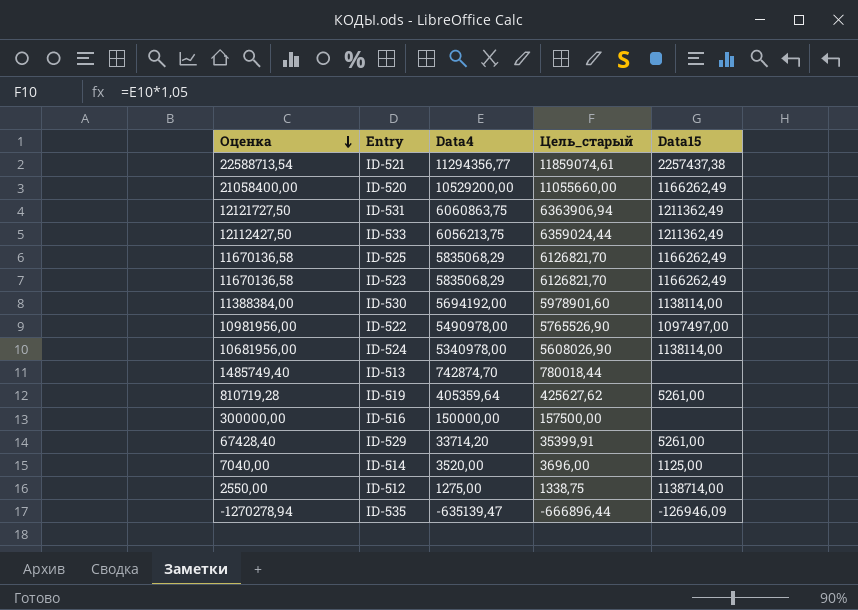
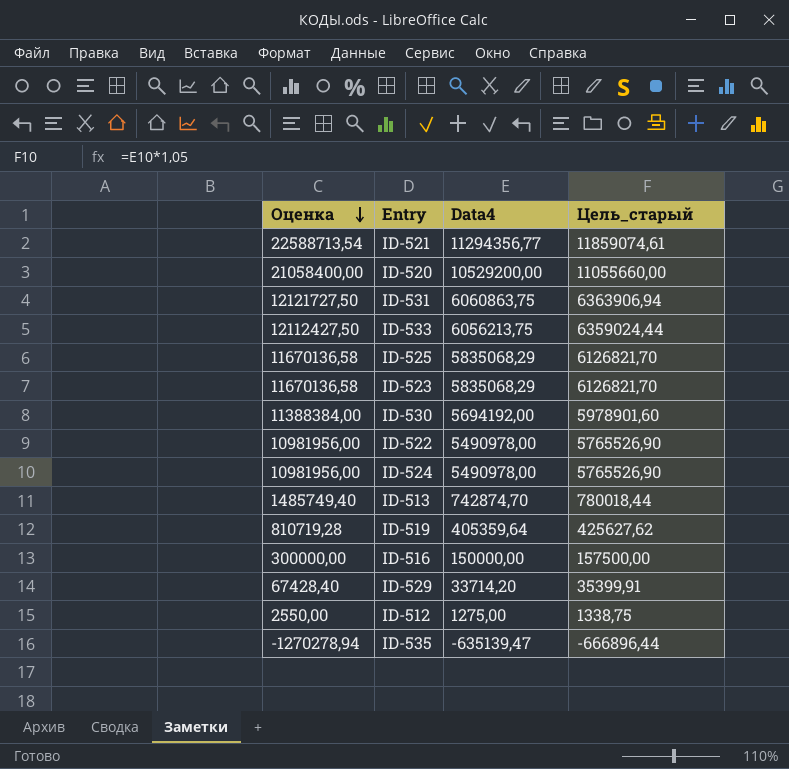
column Data15 | position: 5 -> none
row ID-514: 7040,00 | 3520,00 | 3696,00 | 1125,00 -> none
ID-524 | Оценка: 10681956,00 -> 10981956,00
ID-524 | Data4: 5340978,00 -> 5490978,00
ID-524 | Цель_старый: 5608026,90 -> 5765526,90

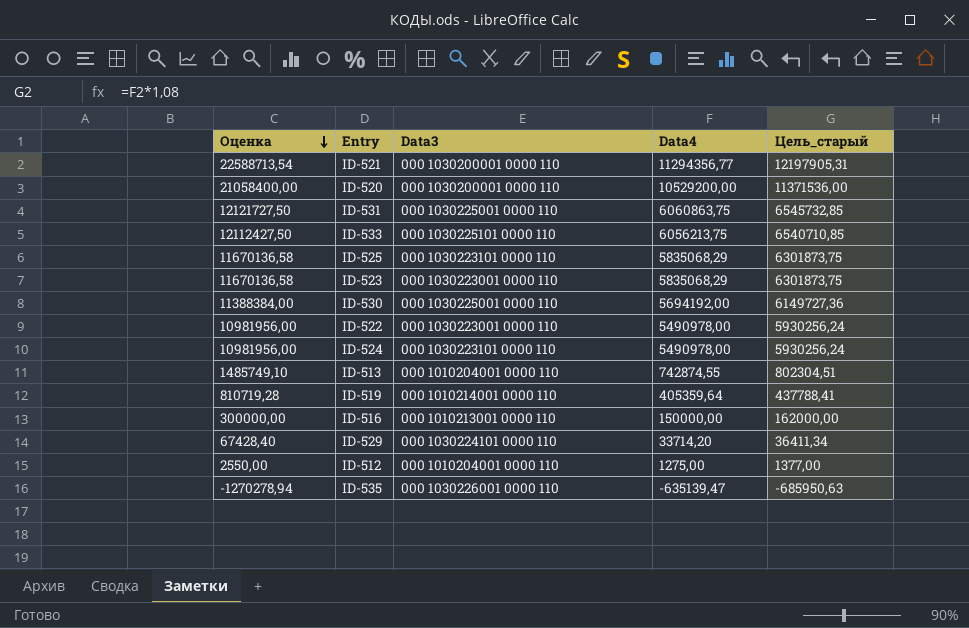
column Data3 | position: none -> 3
column Цель_старый | formula: [Data4] * 1,05 -> [Data4] * 1,08
ID-513 | Оценка: 1485749,40 -> 1485749,10
ID-513 | Data4: 742874,70 -> 742874,55

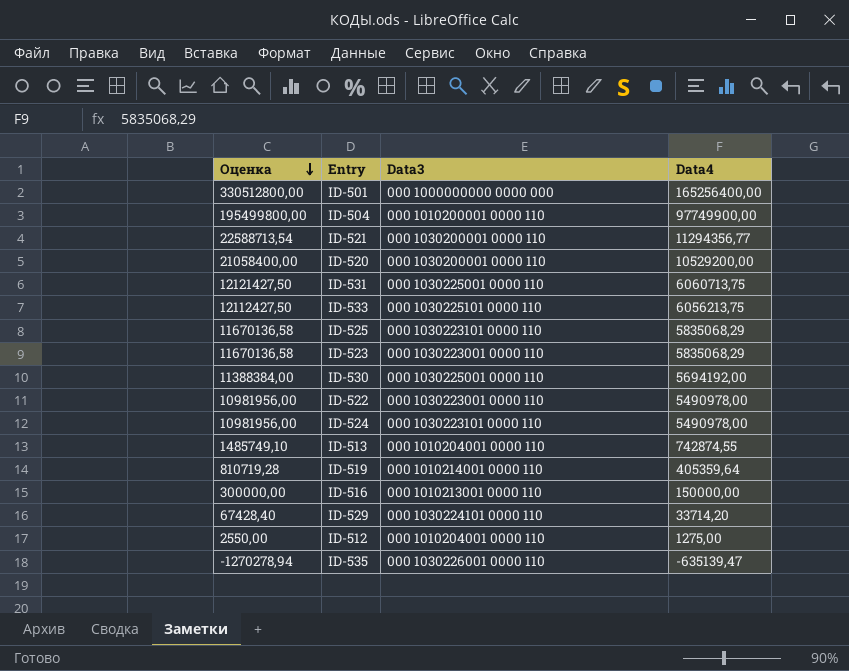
column Цель_старый | formula: [Data4] * 1,08 -> none
row ID-501: none -> 330512800,00 | 000 1000000000 0000 000 | 165256400,00
row ID-504: none -> 195499800,00 | 000 1010200001 0000 110 | 97749900,00
ID-531 | Оценка: 12121727,50 -> 12121427,50
ID-531 | Data4: 6060863,75 -> 6060713,75

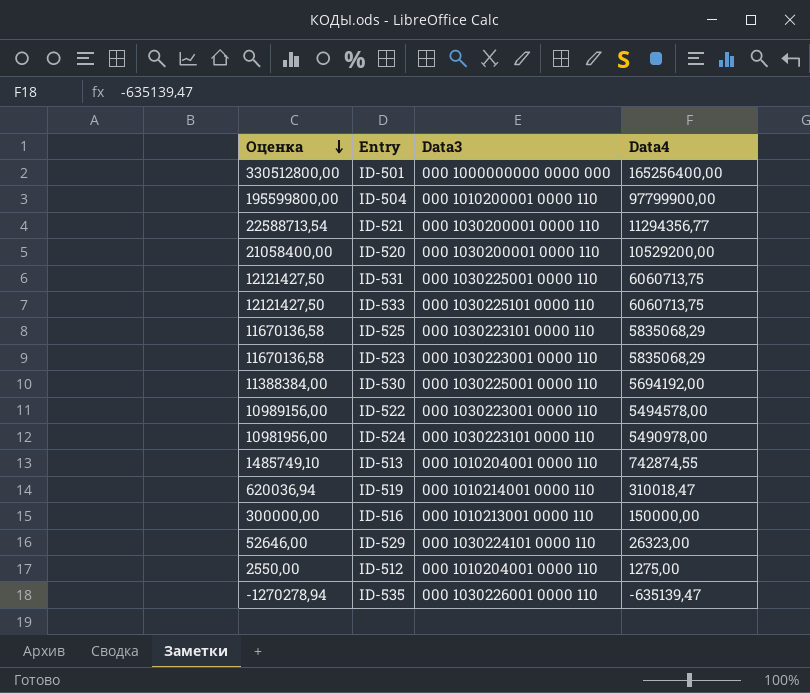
ID-504 | Оценка: 195499800,00 -> 195599800,00
ID-504 | Data4: 97749900,00 -> 97799900,00
ID-533 | Оценка: 12112427,50 -> 12121427,50
ID-533 | Data4: 6056213,75 -> 6060713,75
ID-522 | Оценка: 10981956,00 -> 10989156,00
ID-522 | Data4: 5490978,00 -> 5494578,00
ID-519 | Оценка: 810719,28 -> 620036,94
ID-519 | Data4: 405359,64 -> 310018,47
ID-529 | Оценка: 67428,40 -> 52646,00
ID-529 | Data4: 33714,20 -> 26323,00

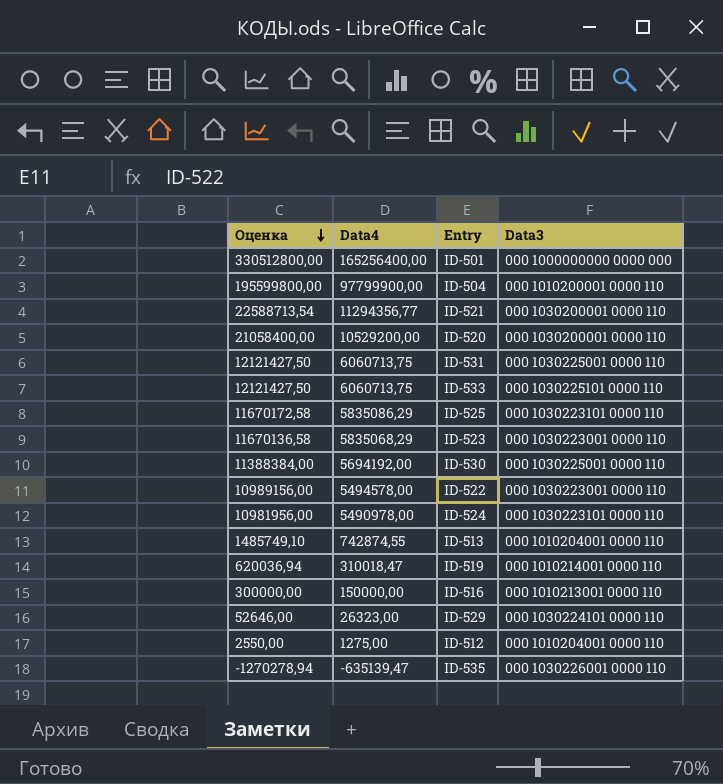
column Data4 | position: 4 -> 2
ID-525 | Оценка: 11670136,58 -> 11670172,58
ID-525 | Data4: 5835068,29 -> 5835086,29

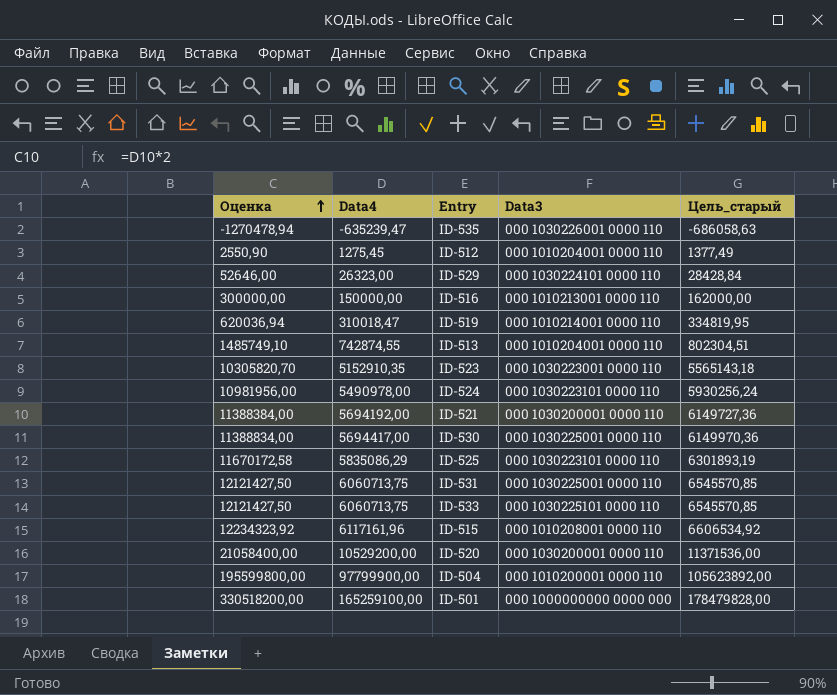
row order: Оценка descending -> Оценка ascending
column Цель_старый | formula: none -> [Data4] * 1,08
row ID-522: 10989156,00 | 5494578,00 | 000 1030223001 0000 110 -> none
ID-535 | Оценка: -1270278,94 -> -1270478,94
ID-535 | Data4: -635139,47 -> -635239,47
ID-512 | Оценка: 2550,00 -> 2550,90
ID-512 | Data4: 1275,00 -> 1275,45
ID-523 | Оценка: 11670136,58 -> 10305820,70
ID-523 | Data4: 5835068,29 -> 5152910,35
ID-521 | Оценка: 22588713,54 -> 11388384,00
ID-521 | Data4: 11294356,77 -> 5694192,00
ID-530 | Оценка: 11388384,00 -> 11388834,00
ID-530 | Data4: 5694192,00 -> 5694417,00
row ID-515: none -> 12234323,92 | 6117161,96 | 000 1010208001 0000 110 | 6606534,92
ID-501 | Оценка: 330512800,00 -> 330518200,00
ID-501 | Data4: 165256400,00 -> 165259100,00

